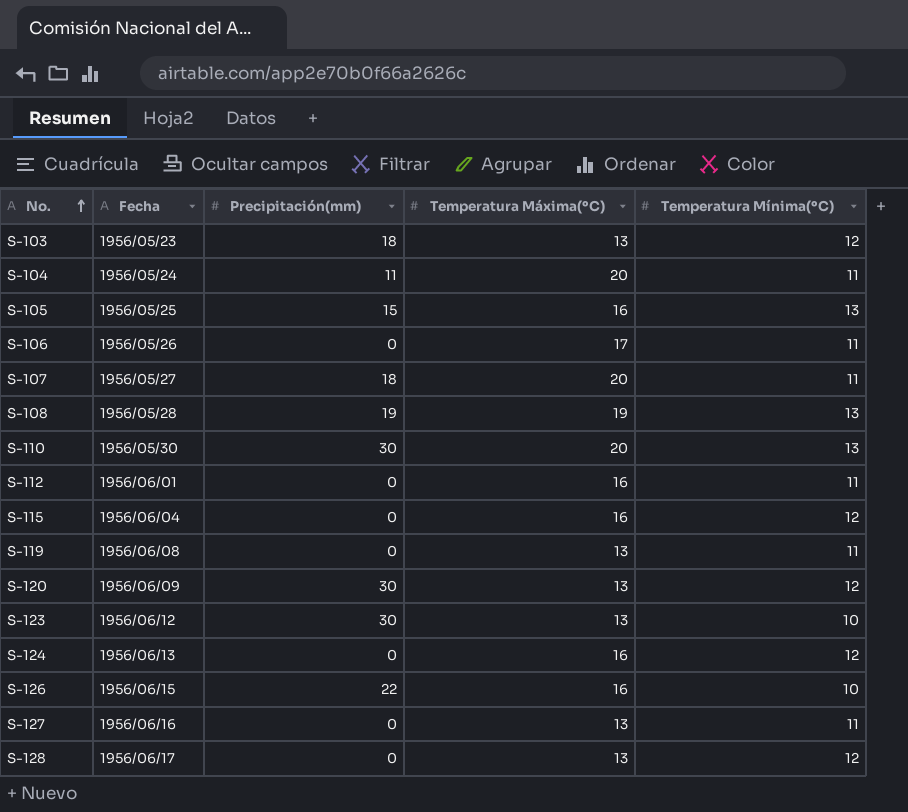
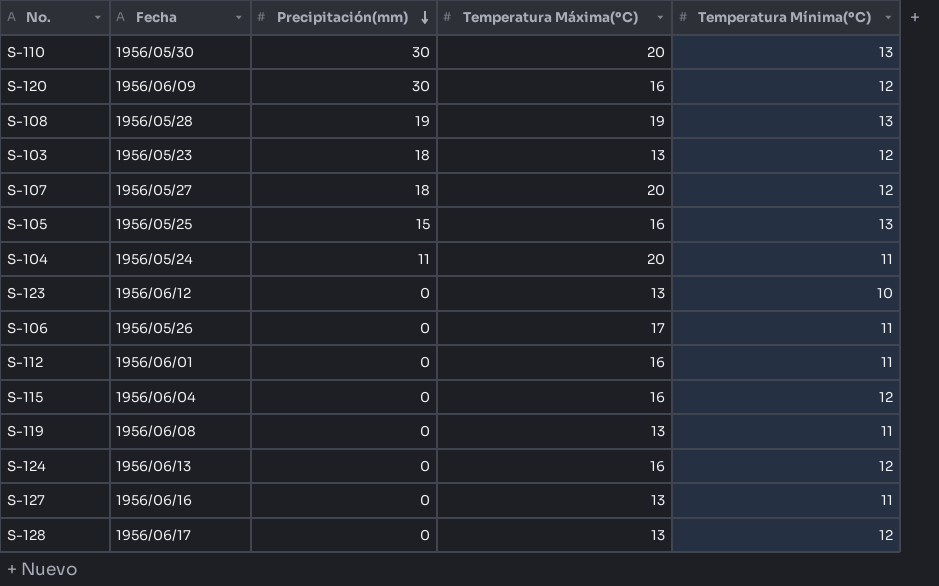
row order: No. ascending -> Precipitación(mm) descending
row S-126: 1956/06/15 | 22 | 16 | 10 -> none
S-120 | Temperatura Máxima(ºC): 13 -> 16
S-107 | Temperatura Mínima(ºC): 11 -> 12
S-123 | Precipitación(mm): 30 -> 0

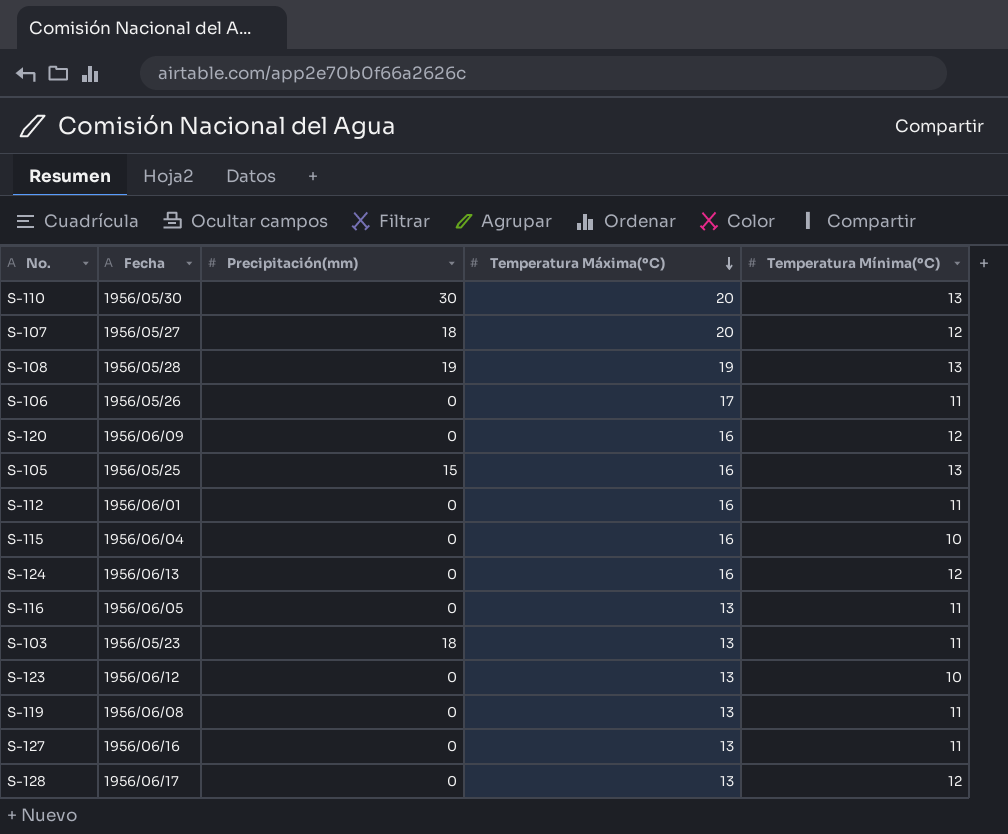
row order: Precipitación(mm) descending -> Temperatura Máxima(ºC) descending
row S-104: 1956/05/24 | 11 | 20 | 11 -> none
S-120 | Precipitación(mm): 30 -> 0
S-115 | Temperatura Mínima(ºC): 12 -> 10
row S-116: none -> 1956/06/05 | 0 | 13 | 11
S-103 | Temperatura Mínima(ºC): 12 -> 11

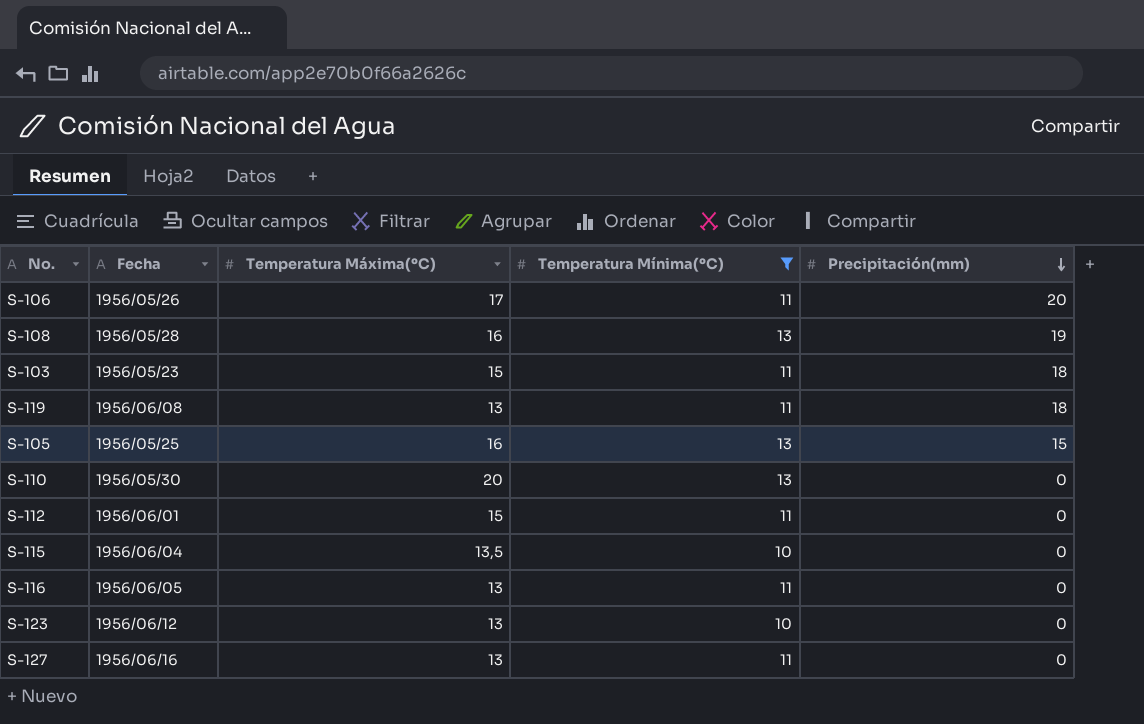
filter: none -> Temperatura Mínima(ºC) != 12
row order: Temperatura Máxima(ºC) descending -> Precipitación(mm) descending
column Precipitación(mm) | position: 3 -> 5
S-106 | Precipitación(mm): 0 -> 20
S-108 | Temperatura Máxima(ºC): 19 -> 16
S-103 | Temperatura Máxima(ºC): 13 -> 15
S-119 | Precipitación(mm): 0 -> 18
S-110 | Precipitación(mm): 30 -> 0
S-112 | Temperatura Máxima(ºC): 16 -> 15
S-115 | Temperatura Máxima(ºC): 16 -> 13,5

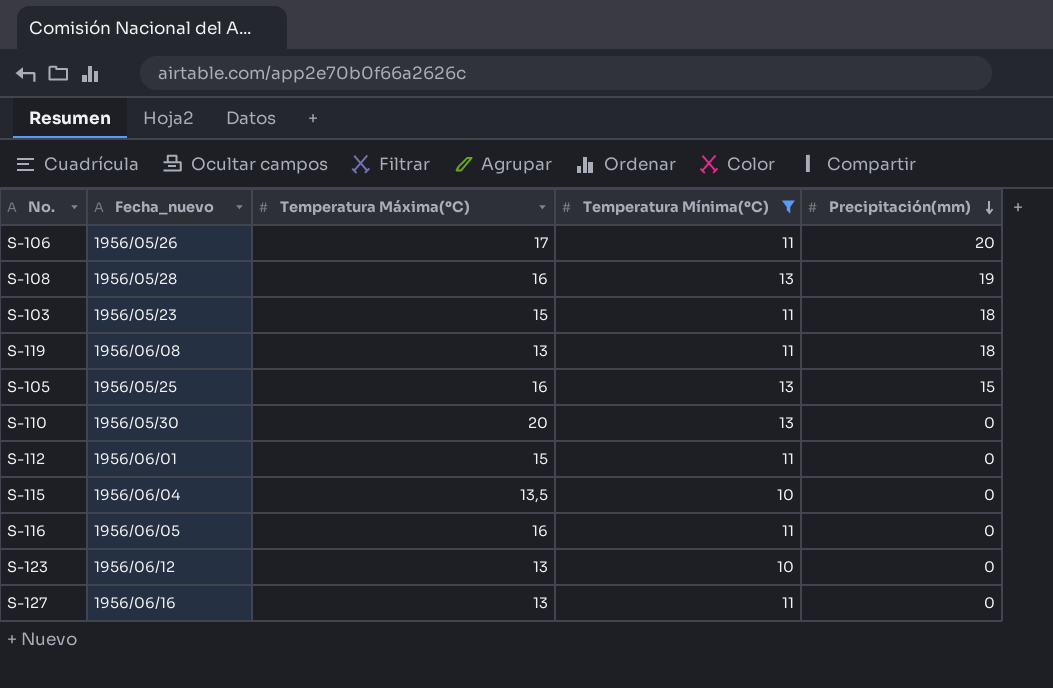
column name: Fecha -> Fecha_nuevo
S-116 | Temperatura Máxima(ºC): 13 -> 16

